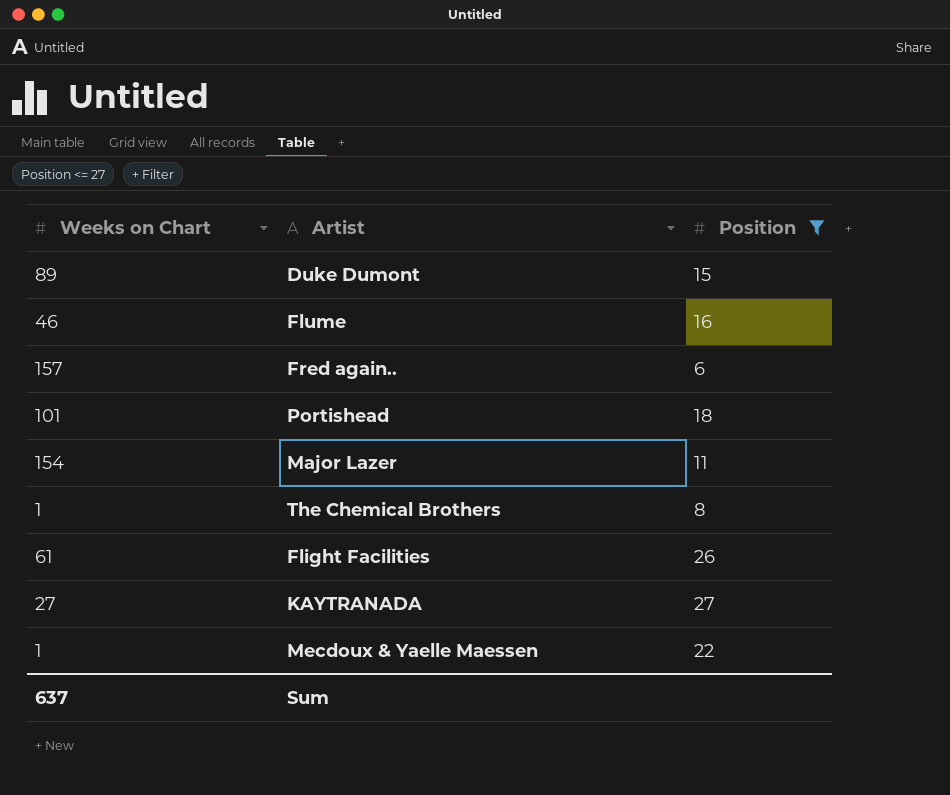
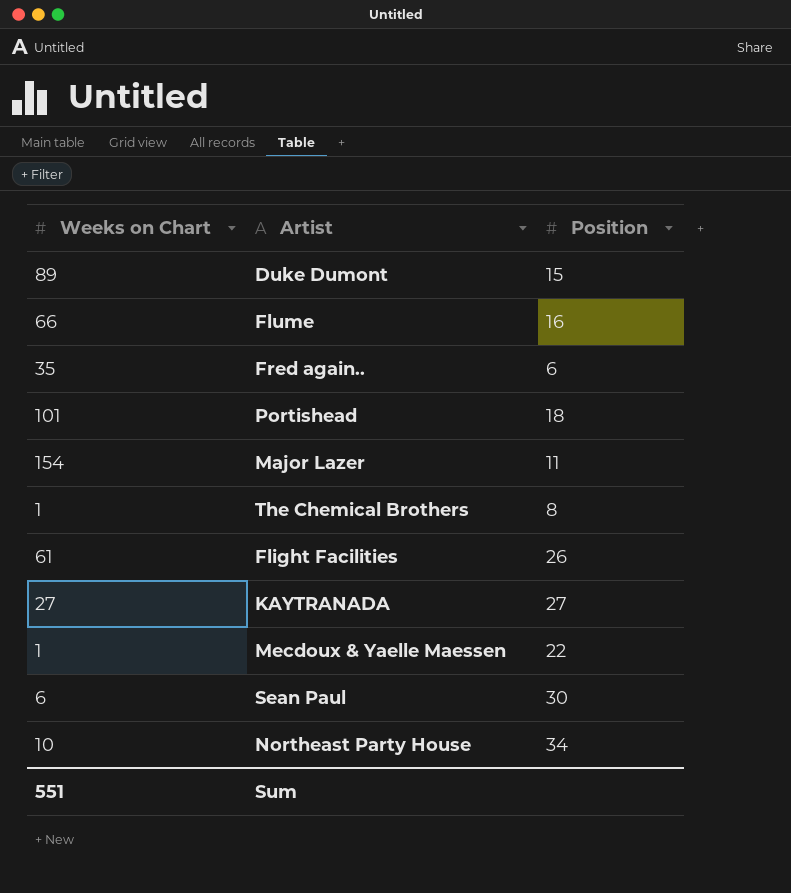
filter: Position <= 27 -> none
Flume | Weeks on Chart: 46 -> 66
Fred again.. | Weeks on Chart: 157 -> 35
Sum | Weeks on Chart: 637 -> 551

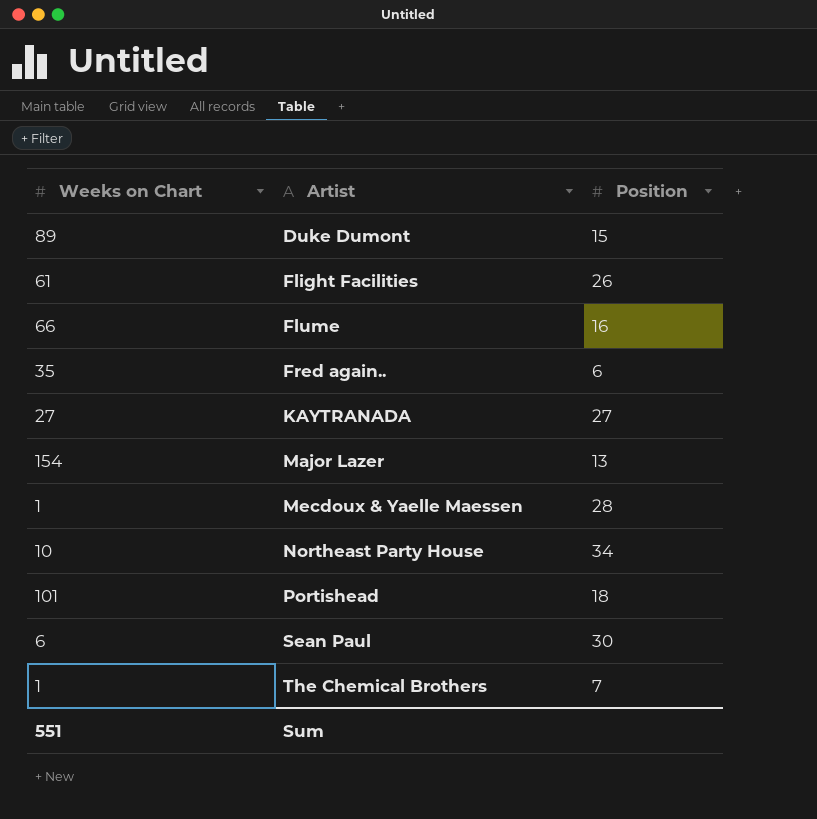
row order: none -> Artist ascending
Major Lazer | Position: 11 -> 13
Mecdoux & Yaelle Maessen | Position: 22 -> 28
The Chemical Brothers | Position: 8 -> 7

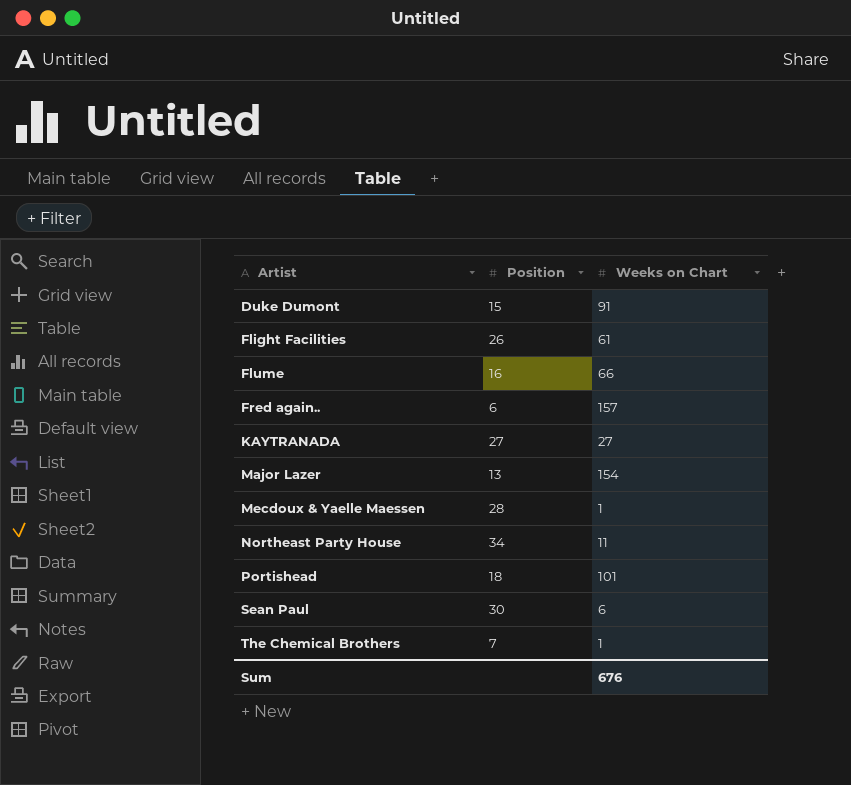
column Weeks on Chart | position: 1 -> 3
Duke Dumont | Weeks on Chart: 89 -> 91
Fred again.. | Weeks on Chart: 35 -> 157
Northeast Party House | Weeks on Chart: 10 -> 11
Sum | Weeks on Chart: 551 -> 676

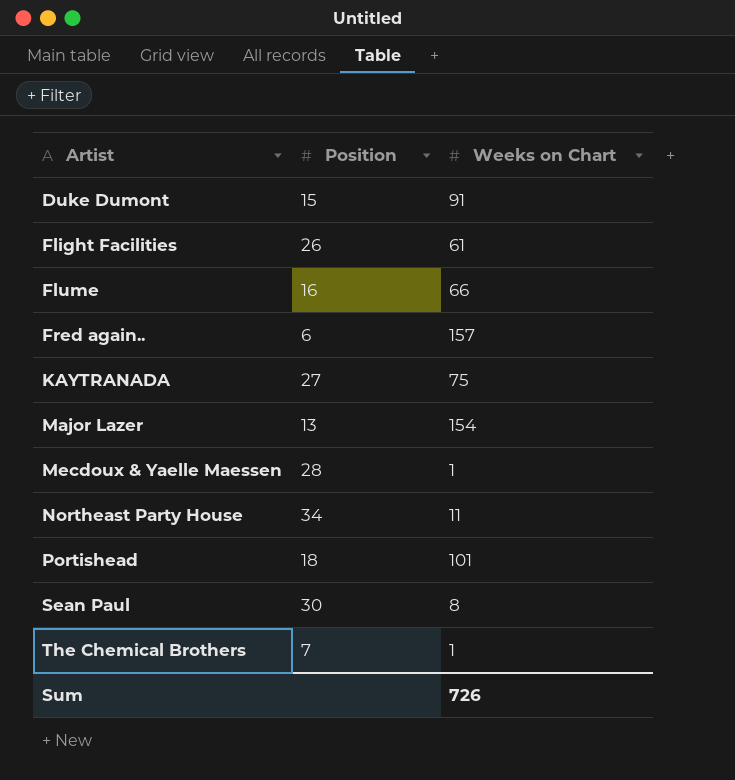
KAYTRANADA | Weeks on Chart: 27 -> 75
Sean Paul | Weeks on Chart: 6 -> 8
Sum | Weeks on Chart: 676 -> 726

